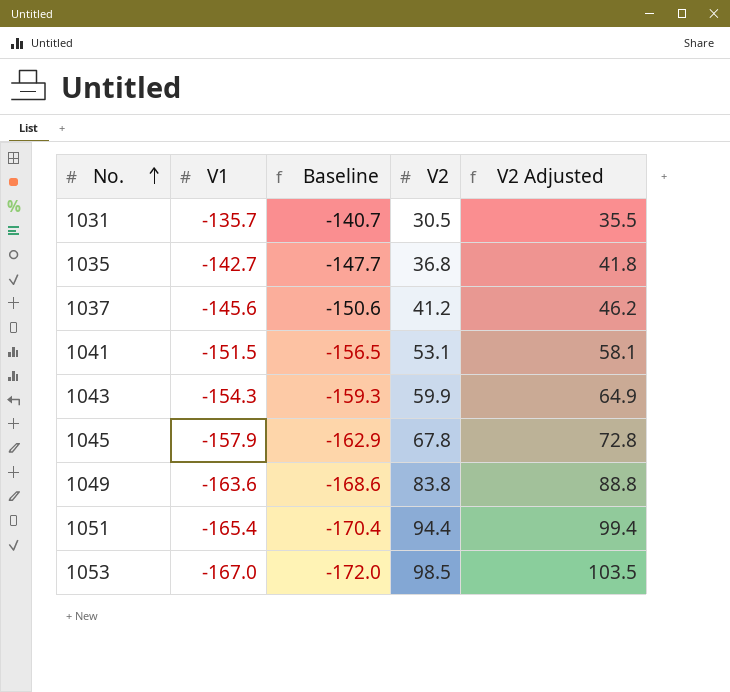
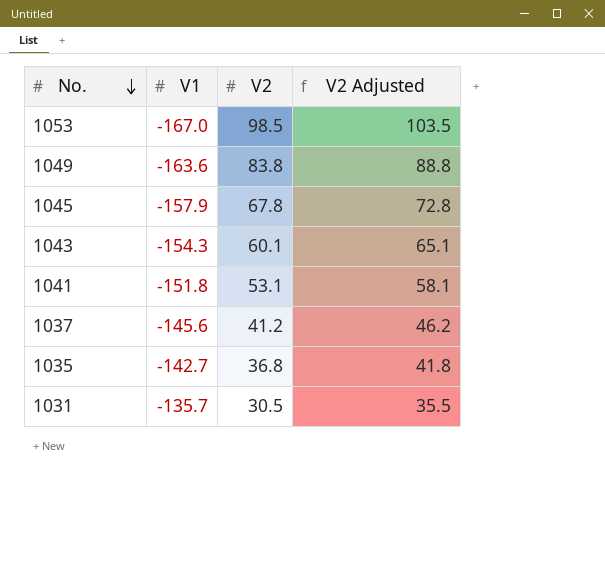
row order: No. ascending -> No. descending
column Baseline | formula: [V1] - 5 -> none
row 1051: -165.4 | -170.4 | 94.4 | 99.4 -> none
1043 | V2: 59.9 -> 60.1
1043 | V2 Adjusted: 64.9 -> 65.1
1041 | V1: -151.5 -> -151.8

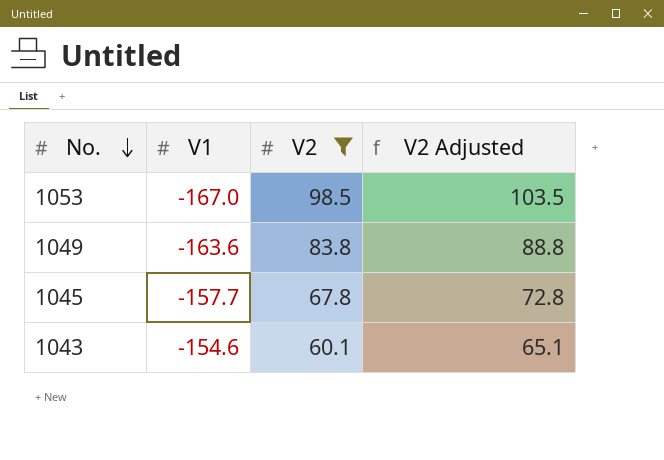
filter: none -> V2 >= 60.1
1045 | V1: -157.9 -> -157.7
1043 | V1: -154.3 -> -154.6

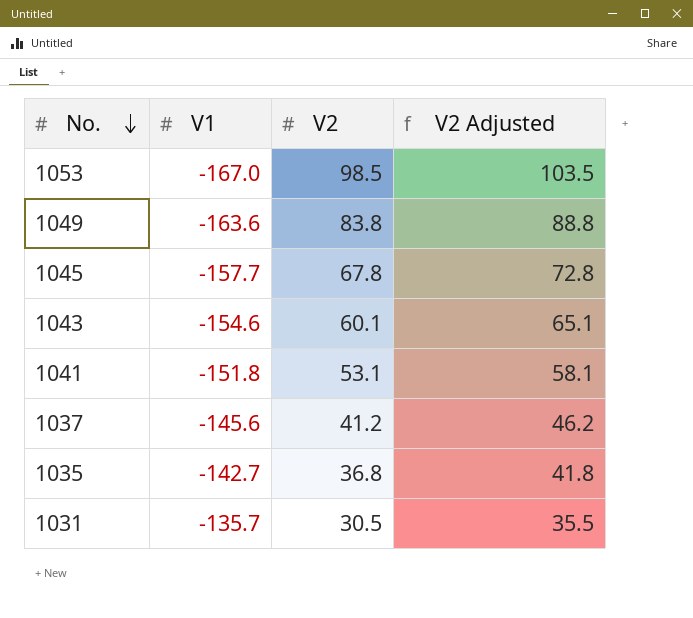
filter: V2 >= 60.1 -> none

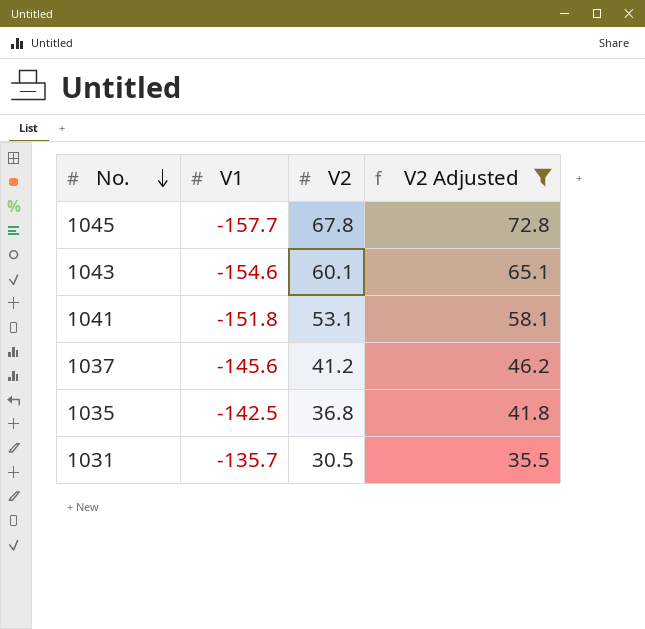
filter: none -> V2 Adjusted <= 72.8
1035 | V1: -142.7 -> -142.5

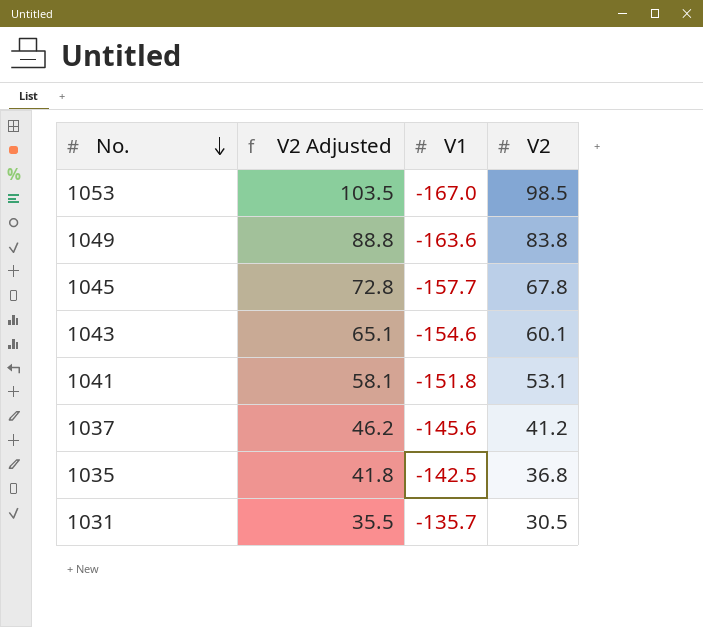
filter: V2 Adjusted <= 72.8 -> none
column V2 Adjusted | position: 4 -> 2

